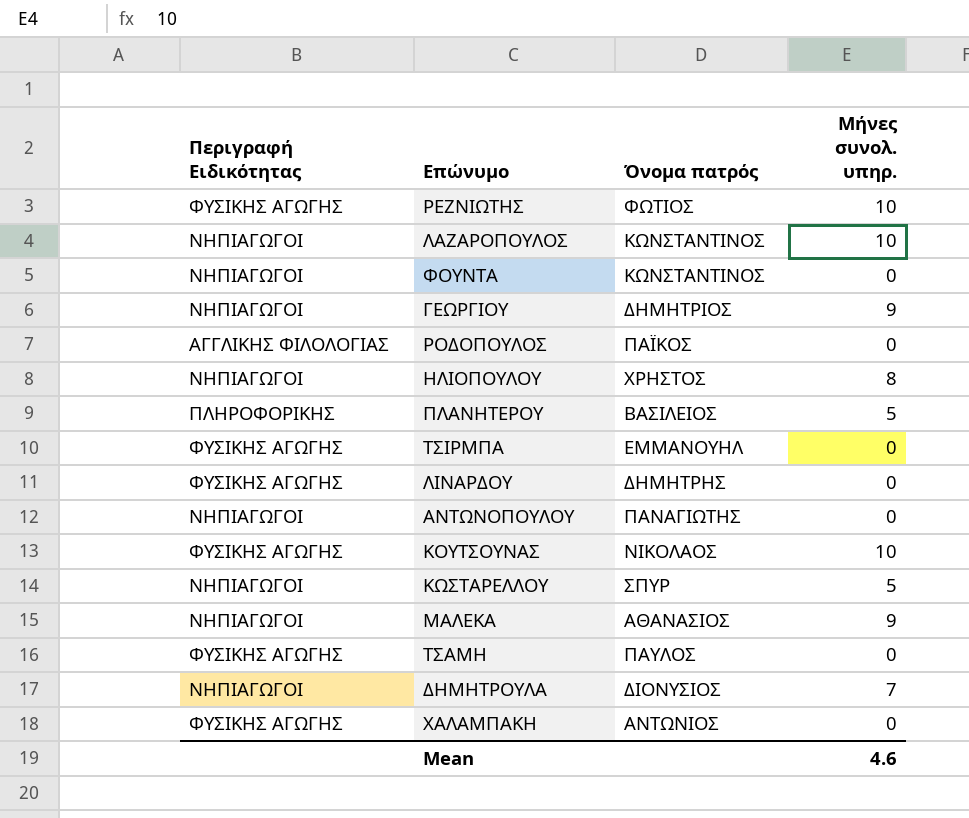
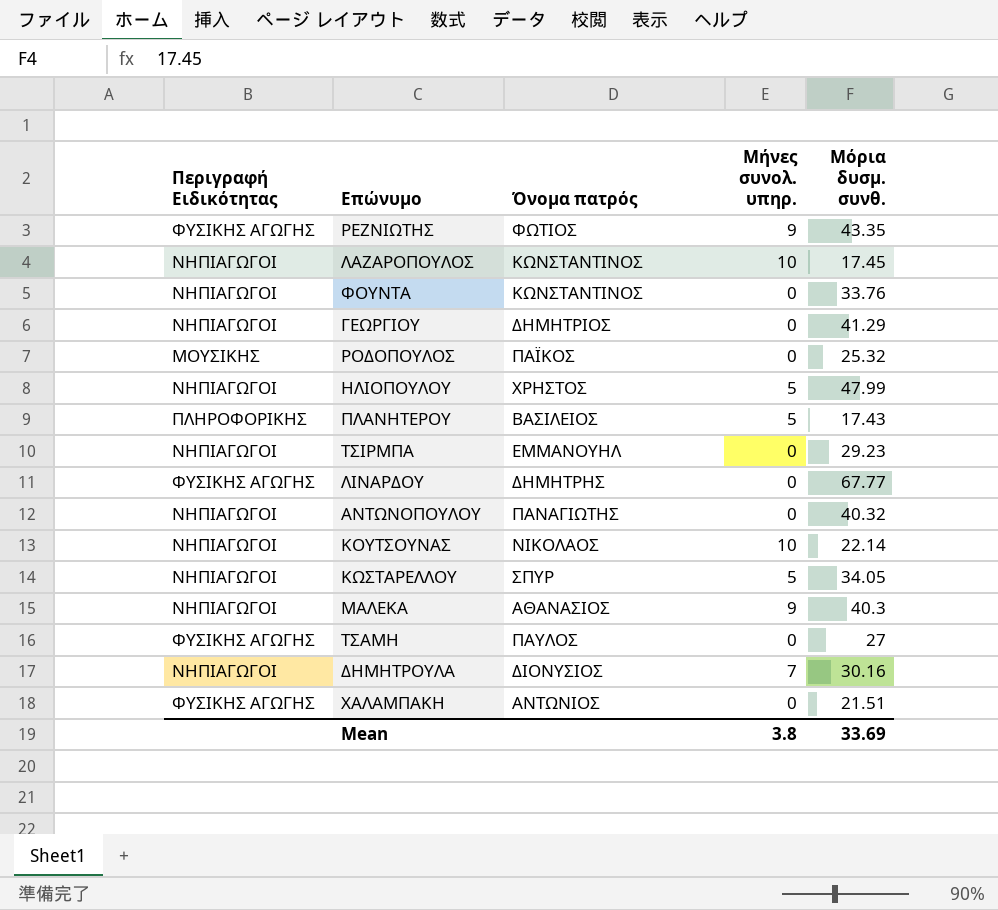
column Μόρια δυσμ. συνθ. | position: none -> 5
ΡΕΖΝΙΩΤΗΣ | Μήνες συνολ. υπηρ.: 10 -> 9
ΓΕΩΡΓΙΟΥ | Μήνες συνολ. υπηρ.: 9 -> 0
ΡΟΔΟΠΟΥΛΟΣ | Περιγραφή Ειδικότητας: ΑΓΓΛΙΚΗΣ ΦΙΛΟΛΟΓΙΑΣ -> ΜΟΥΣΙΚΗΣ
ΗΛΙΟΠΟΥΛΟΥ | Μήνες συνολ. υπηρ.: 8 -> 5
ΤΣΙΡΜΠΑ | Περιγραφή Ειδικότητας: ΦΥΣΙΚΗΣ ΑΓΩΓΗΣ -> ΝΗΠΙΑΓΩΓΟΙ
ΚΟΥΤΣΟΥΝΑΣ | Περιγραφή Ειδικότητας: ΦΥΣΙΚΗΣ ΑΓΩΓΗΣ -> ΝΗΠΙΑΓΩΓΟΙ
Mean | Μήνες συνολ. υπηρ.: 4.6 -> 3.8

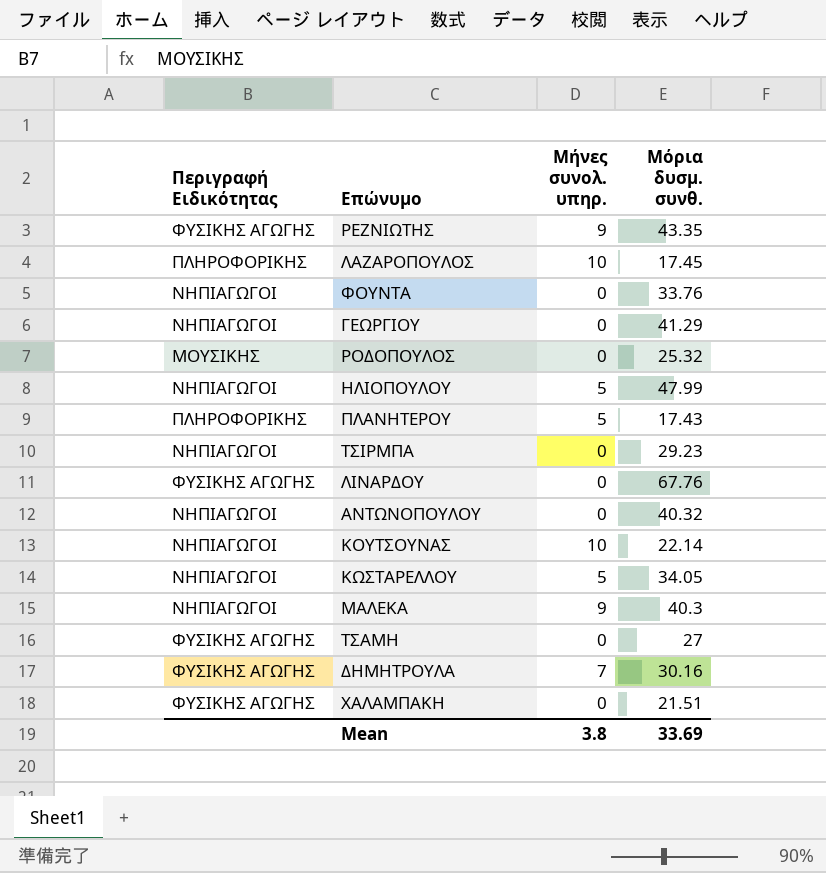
column Όνομα πατρός | position: 3 -> none
ΛΑΖΑΡΟΠΟΥΛΟΣ | Περιγραφή Ειδικότητας: ΝΗΠΙΑΓΩΓΟΙ -> ΠΛΗΡΟΦΟΡΙΚΗΣ
ΛΙΝΑΡΔΟΥ | Μόρια δυσμ. συνθ.: 67.77 -> 67.76
ΔΗΜΗΤΡΟΥΛΑ | Περιγραφή Ειδικότητας: ΝΗΠΙΑΓΩΓΟΙ -> ΦΥΣΙΚΗΣ ΑΓΩΓΗΣ

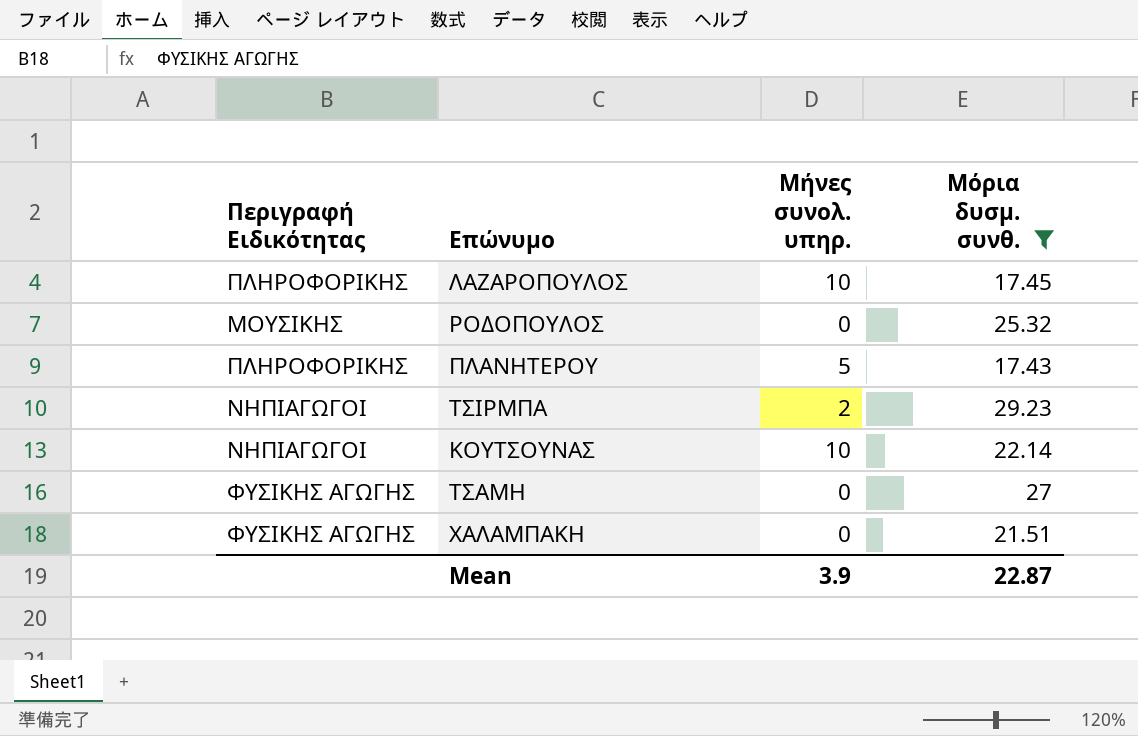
filter: none -> Μόρια δυσμ. συνθ. <= 29.23
ΤΣΙΡΜΠΑ | Μήνες συνολ. υπηρ.: 0 -> 2
Mean | Μήνες συνολ. υπηρ.: 3.8 -> 3.9
Mean | Μόρια δυσμ. συνθ.: 33.69 -> 22.87

